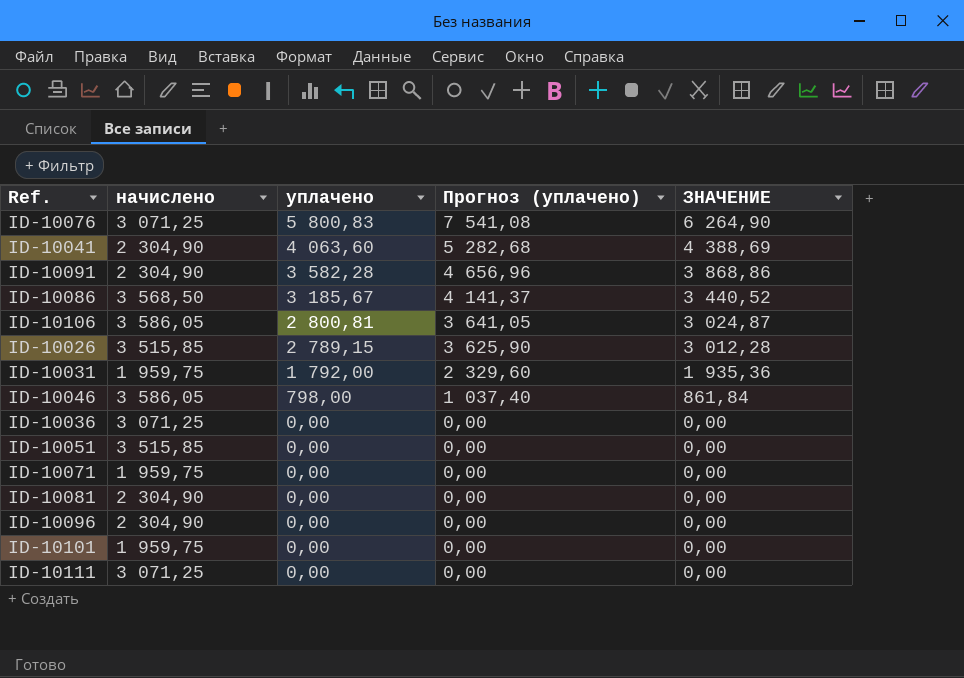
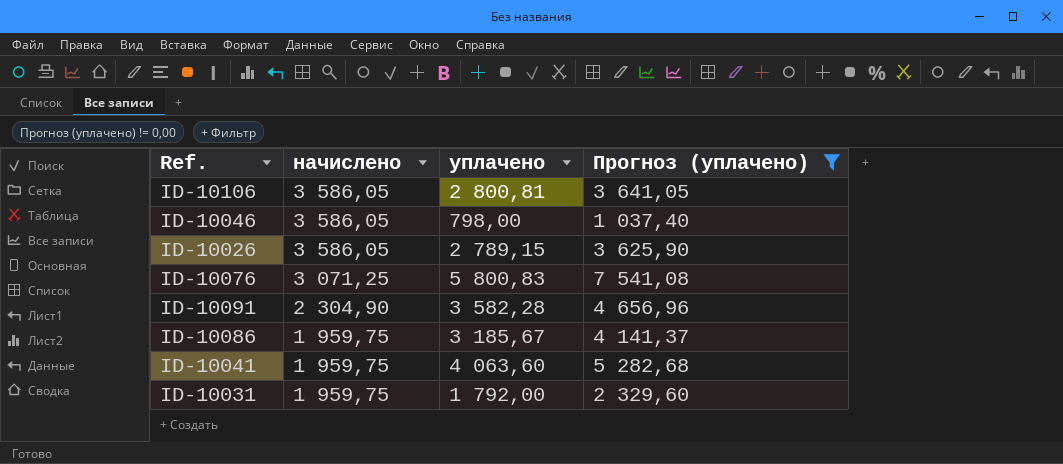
filter: none -> Прогноз (уплачено) != 0,00
row order: уплачено descending -> начислено descending
column ЗНАЧЕНИЕ | formula: [уплачено] * 1,08 -> none
ID-10026 | начислено: 3 515,85 -> 3 586,05
ID-10086 | начислено: 3 568,50 -> 1 959,75
ID-10041 | начислено: 2 304,90 -> 1 959,75

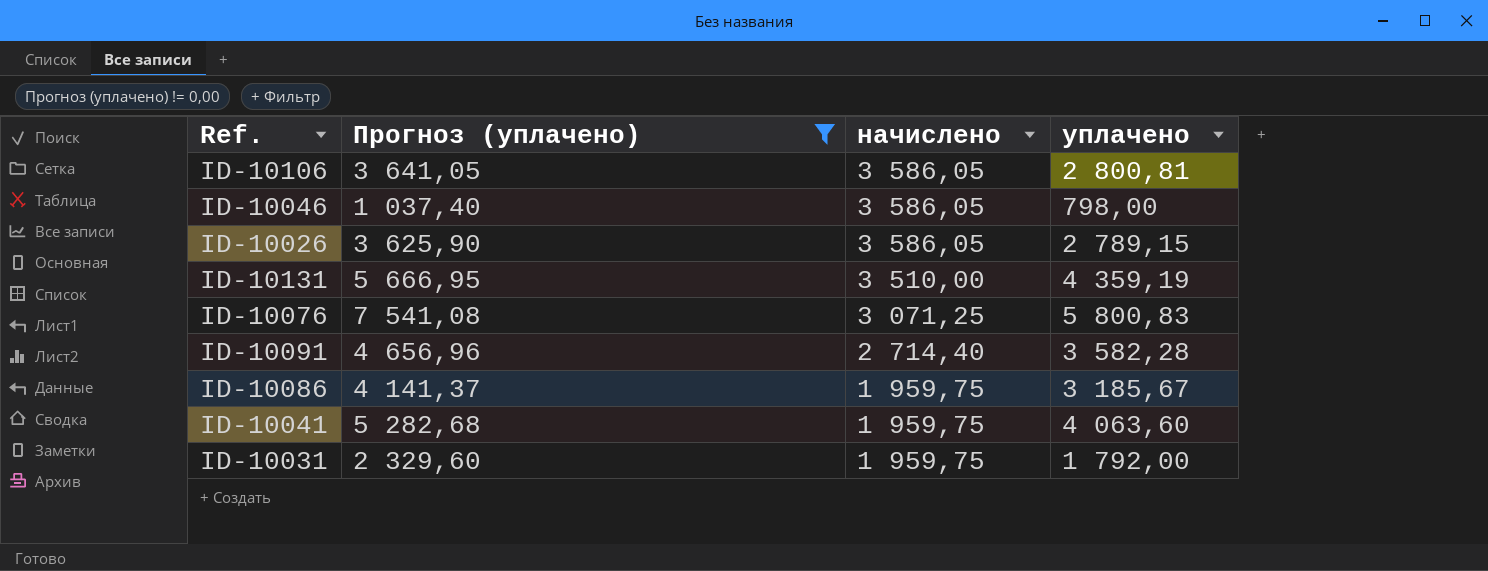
column Прогноз (уплачено) | position: 4 -> 2
row ID-10131: none -> 5 666,95 | 3 510,00 | 4 359,19
ID-10091 | начислено: 2 304,90 -> 2 714,40

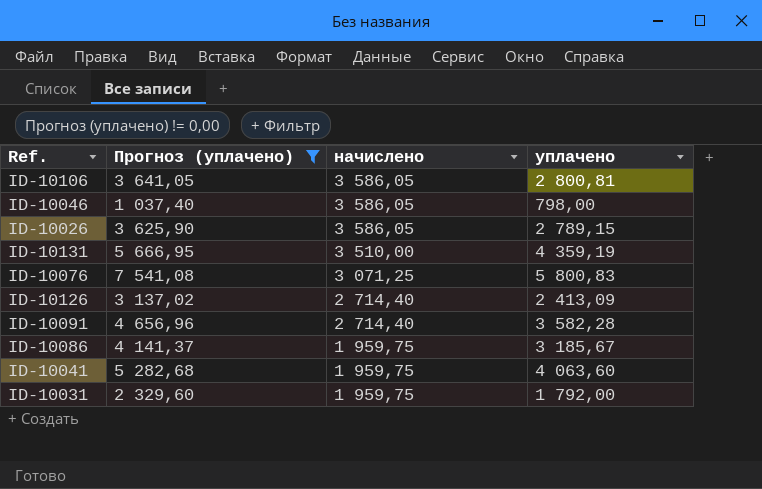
row ID-10126: none -> 3 137,02 | 2 714,40 | 2 413,09

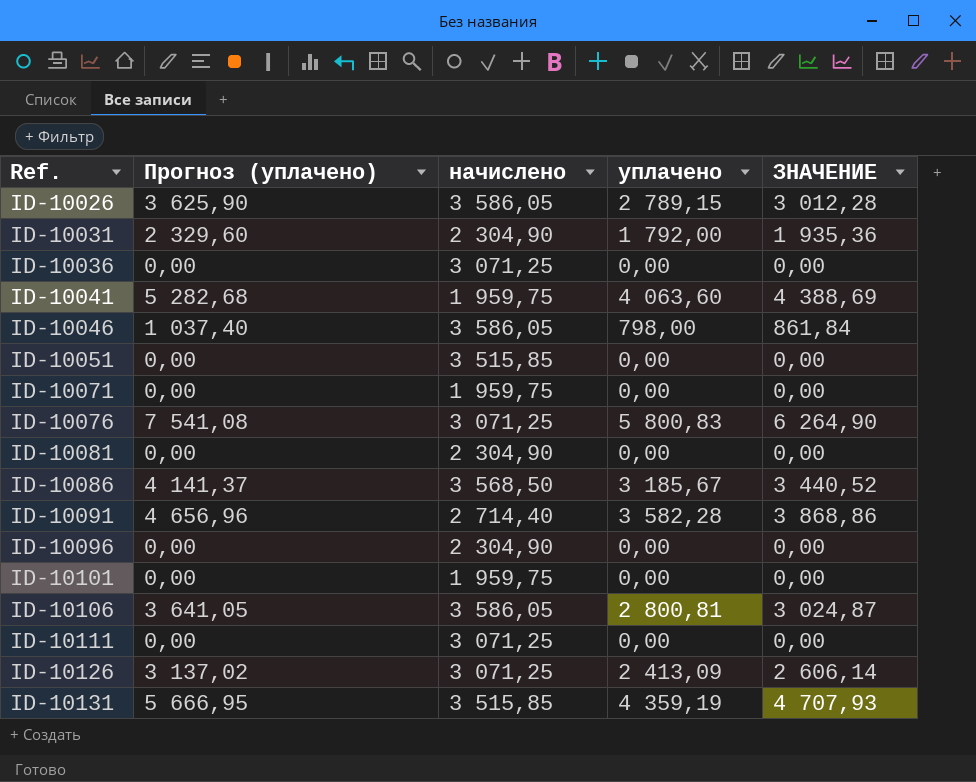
filter: Прогноз (уплачено) != 0,00 -> none
row order: начислено descending -> Ref. ascending
column ЗНАЧЕНИЕ | formula: none -> [уплачено] * 1,08
ID-10031 | начислено: 1 959,75 -> 2 304,90
ID-10086 | начислено: 1 959,75 -> 3 568,50
ID-10126 | начислено: 2 714,40 -> 3 071,25
ID-10131 | начислено: 3 510,00 -> 3 515,85

